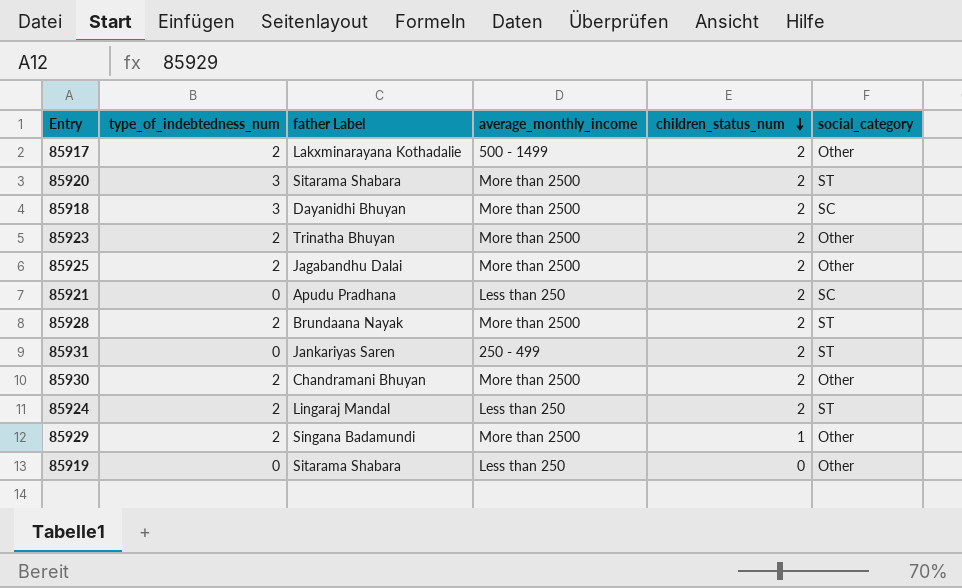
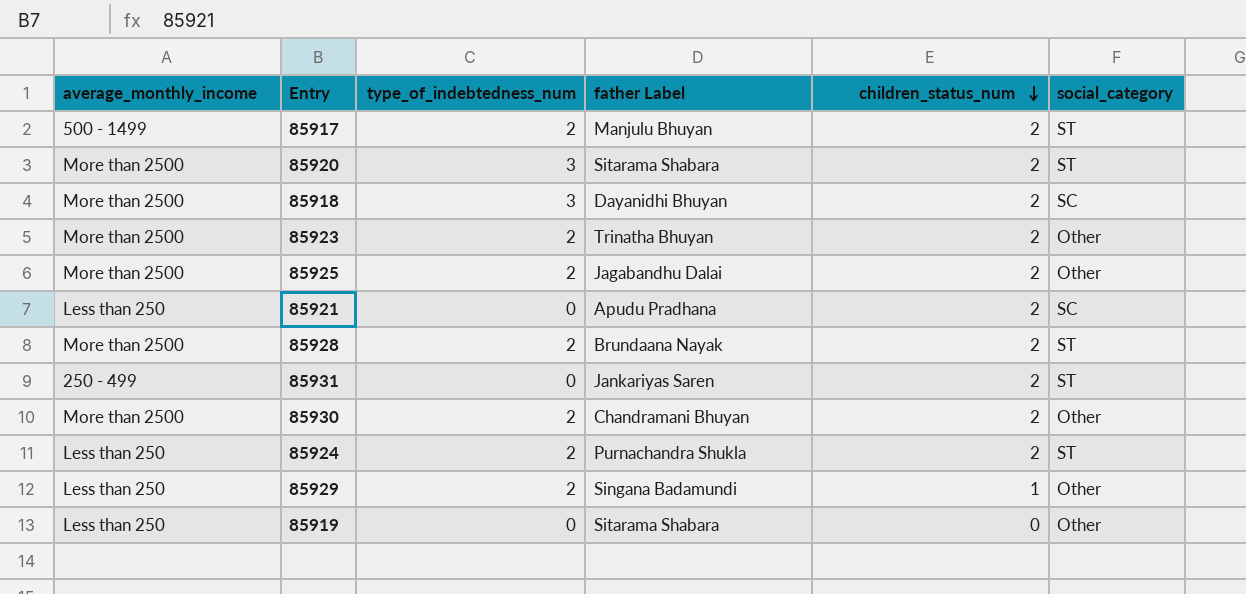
column average_monthly_income | position: 4 -> 1
85917 | father Label: Lakxminarayana Kothadalie -> Manjulu Bhuyan
85917 | social_category: Other -> ST
85924 | father Label: Lingaraj Mandal -> Purnachandra Shukla
85929 | average_monthly_income: More than 2500 -> Less than 250

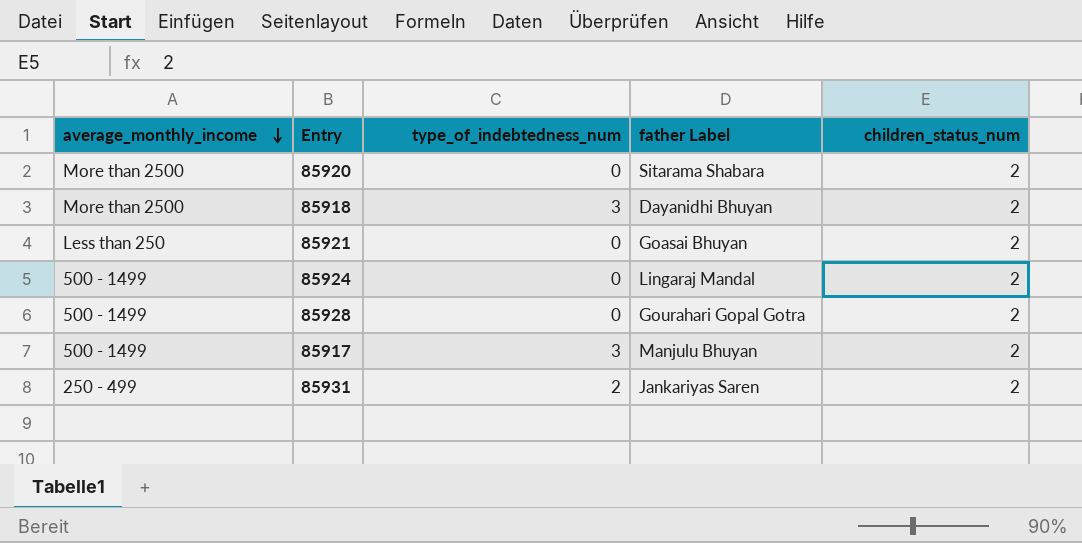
row order: children_status_num descending -> average_monthly_income descending
column social_category | position: 6 -> none
row 85923: More than 2500 | 2 | Trinatha Bhuyan | 2 | Other -> none
row 85925: More than 2500 | 2 | Jagabandhu Dalai | 2 | Other -> none
row 85930: More than 2500 | 2 | Chandramani Bhuyan | 2 | Other -> none
row 85929: Less than 250 | 2 | Singana Badamundi | 1 | Other -> none
row 85919: Less than 250 | 0 | Sitarama Shabara | 0 | Other -> none
85920 | type_of_indebtedness_num: 3 -> 0
85921 | father Label: Apudu Pradhana -> Goasai Bhuyan
85924 | average_monthly_income: Less than 250 -> 500 - 1499
85924 | type_of_indebtedness_num: 2 -> 0
85924 | father Label: Purnachandra Shukla -> Lingaraj Mandal
85928 | average_monthly_income: More than 2500 -> 500 - 1499
85928 | type_of_indebtedness_num: 2 -> 0
85928 | father Label: Brundaana Nayak -> Gourahari Gopal Gotra
85917 | type_of_indebtedness_num: 2 -> 3
85931 | type_of_indebtedness_num: 0 -> 2

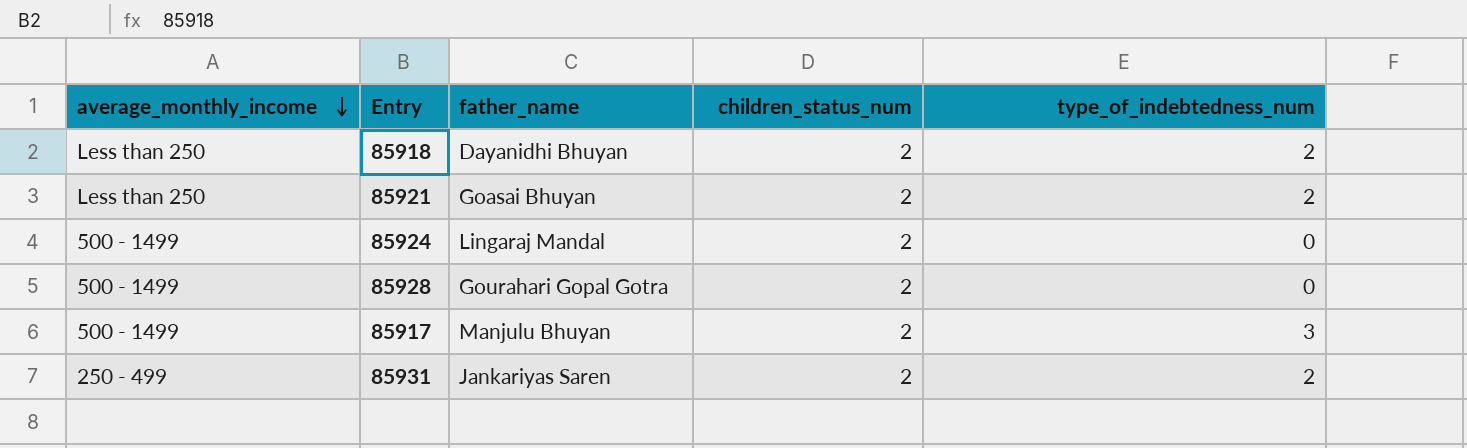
column name: father Label -> father_name
column type_of_indebtedness_num | position: 3 -> 5
row 85920: More than 2500 | 0 | Sitarama Shabara | 2 -> none
85918 | average_monthly_income: More than 2500 -> Less than 250
85918 | type_of_indebtedness_num: 3 -> 2
85921 | type_of_indebtedness_num: 0 -> 2

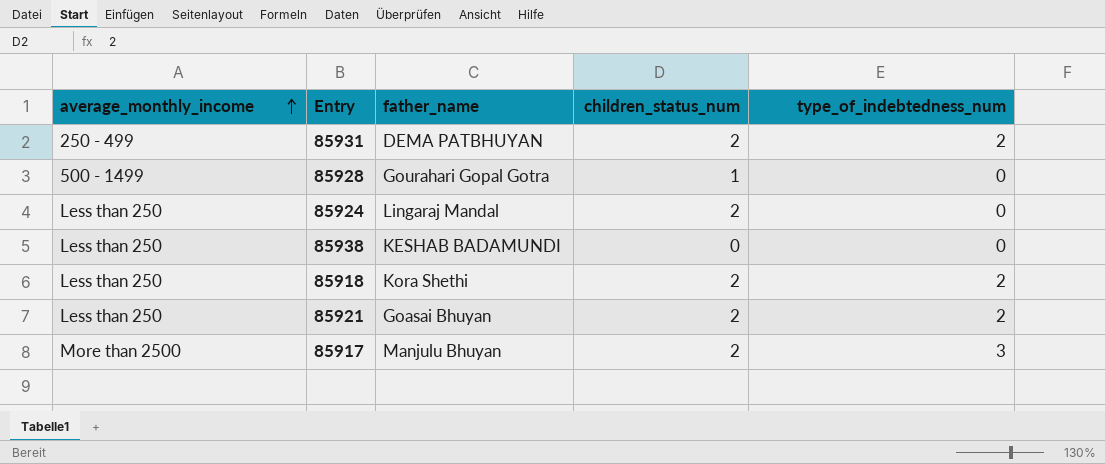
row order: average_monthly_income descending -> average_monthly_income ascending
85931 | father_name: Jankariyas Saren -> DEMA PATBHUYAN
85928 | children_status_num: 2 -> 1
85924 | average_monthly_income: 500 - 1499 -> Less than 250
row 85938: none -> Less than 250 | KESHAB BADAMUNDI | 0 | 0
85918 | father_name: Dayanidhi Bhuyan -> Kora Shethi
85917 | average_monthly_income: 500 - 1499 -> More than 2500

